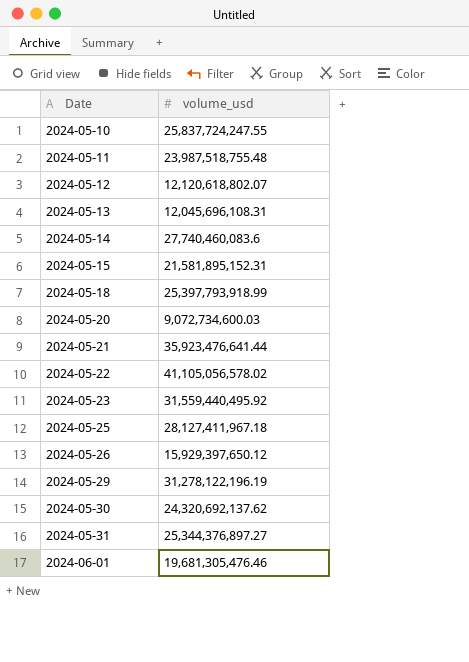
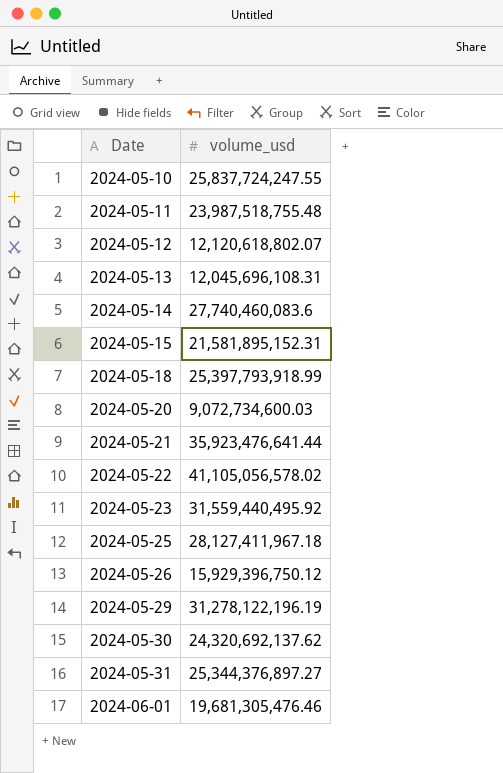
2024-05-26 | volume_usd: 15,929,397,650.12 -> 15,929,396,750.12

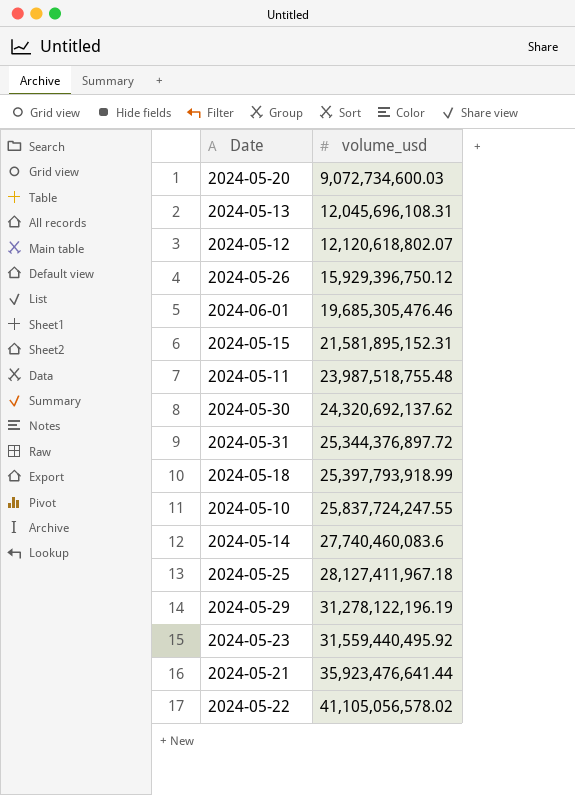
row order: Date ascending -> volume_usd ascending
2024-06-01 | volume_usd: 19,681,305,476.46 -> 19,685,305,476.46
2024-05-31 | volume_usd: 25,344,376,897.27 -> 25,344,376,897.72

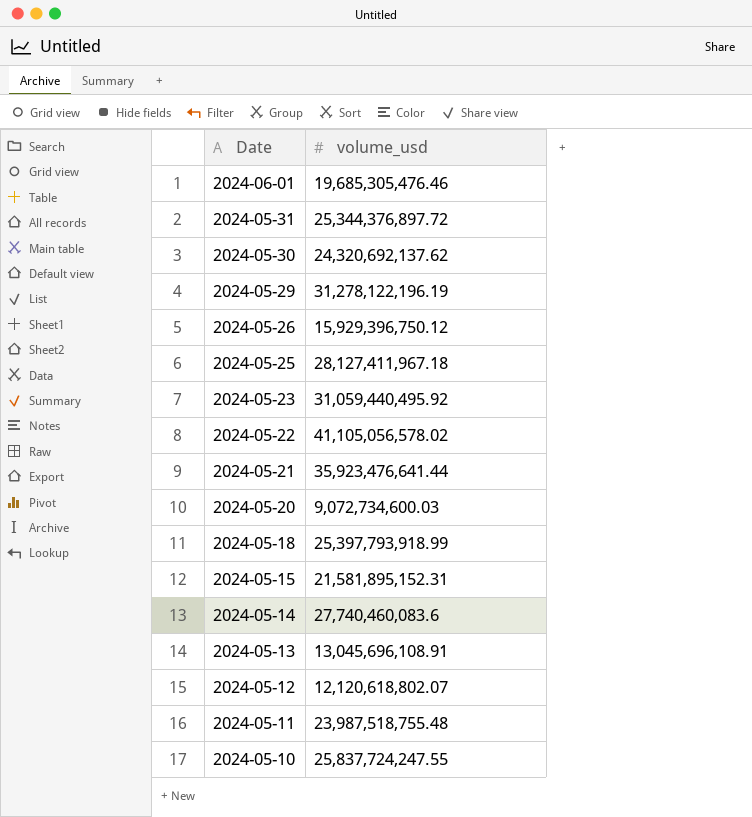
row order: volume_usd ascending -> Date descending
2024-05-23 | volume_usd: 31,559,440,495.92 -> 31,059,440,495.92
2024-05-13 | volume_usd: 12,045,696,108.31 -> 13,045,696,108.91

